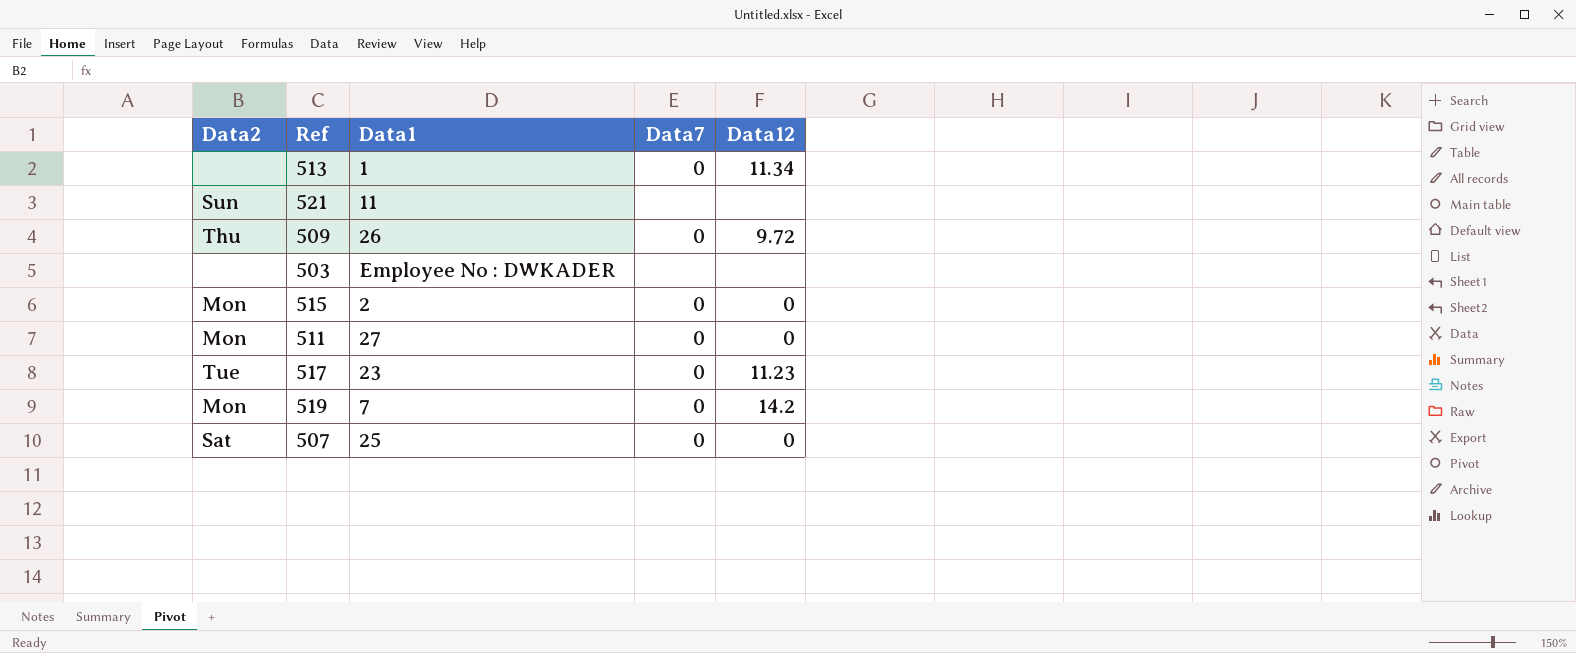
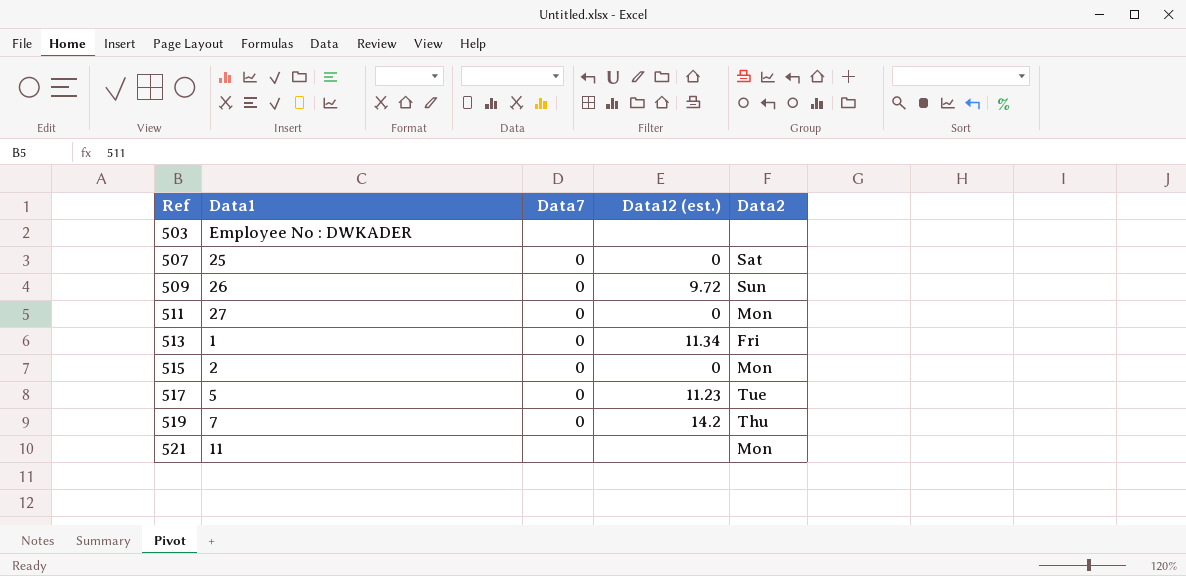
row order: none -> Ref ascending
column name: Data12 -> Data12 (est.)
column Data2 | position: 1 -> 5
509 | Data2: Thu -> Sun
513 | Data2: none -> Fri
517 | Data1: 23 -> 5
519 | Data2: Mon -> Thu
521 | Data2: Sun -> Mon

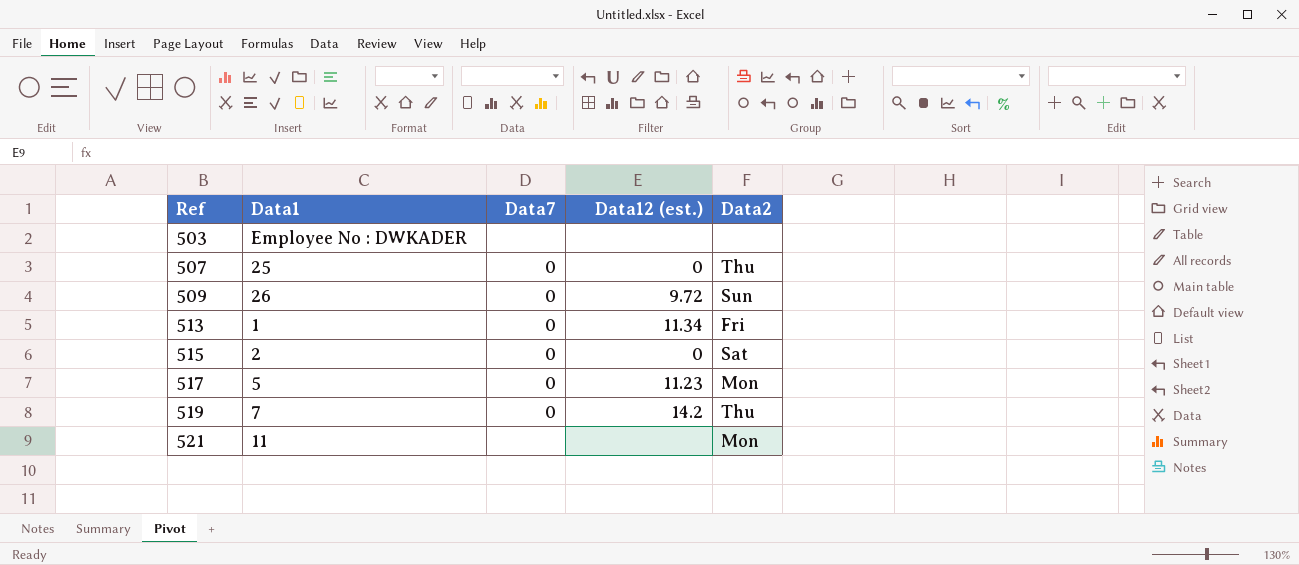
row 511: 27 | 0 | 0 | Mon -> none
507 | Data2: Sat -> Thu
515 | Data2: Mon -> Sat
517 | Data2: Tue -> Mon

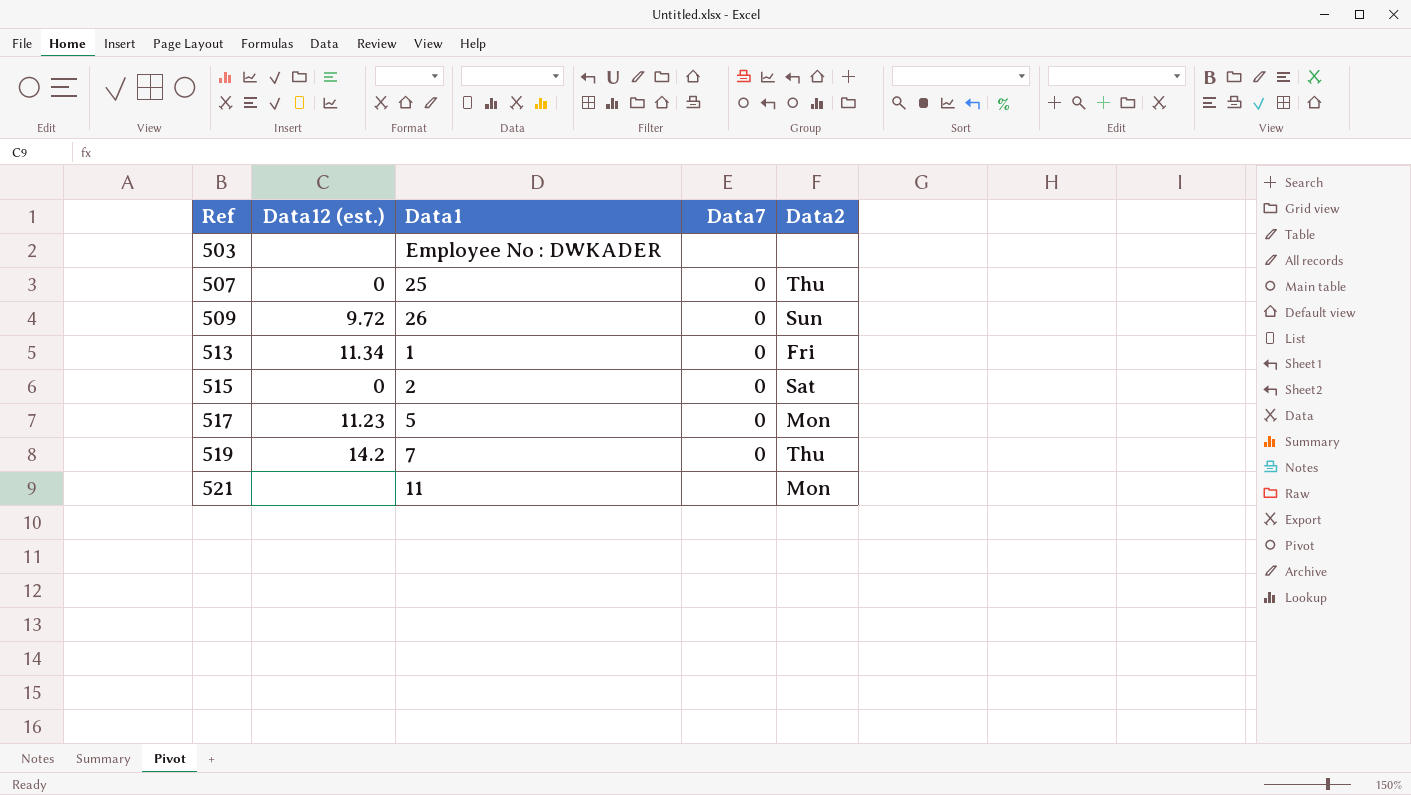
column Data12 (est.) | position: 4 -> 2

